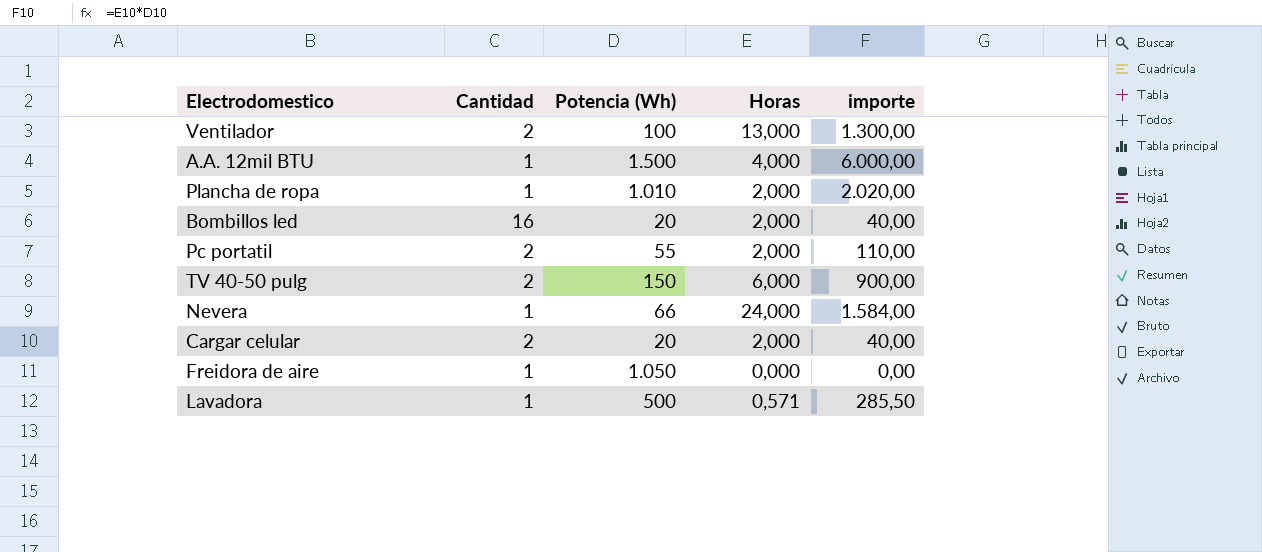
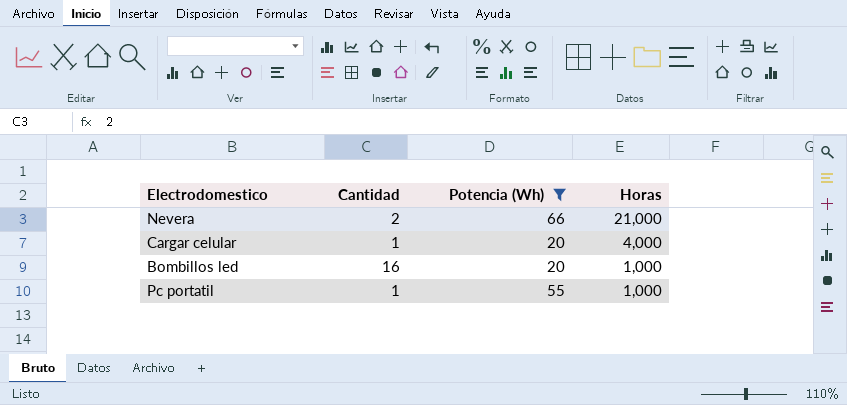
filter: none -> Potencia (Wh) <= 66
row order: none -> Horas descending
column importe | formula: [Potencia (Wh)] * [Horas] -> none
Nevera | Cantidad: 1 -> 2
Nevera | Horas: 24,000 -> 21,000
Cargar celular | Cantidad: 2 -> 1
Cargar celular | Horas: 2,000 -> 4,000
Bombillos led | Horas: 2,000 -> 1,000
Pc portatil | Cantidad: 2 -> 1
Pc portatil | Horas: 2,000 -> 1,000

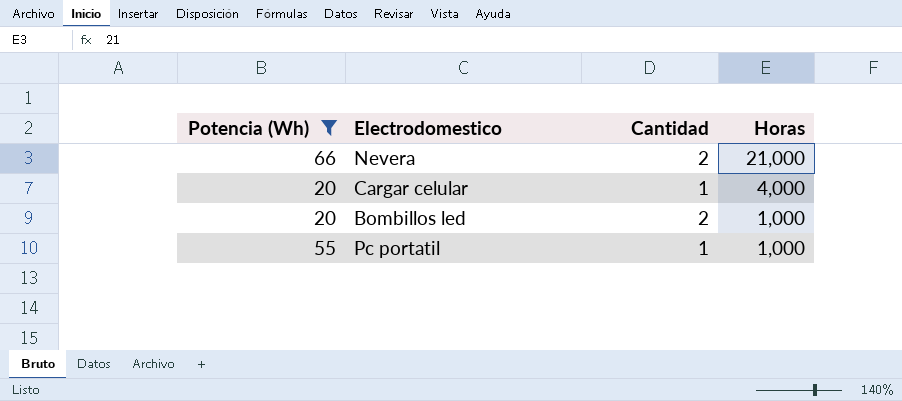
column Potencia (Wh) | position: 3 -> 1
Bombillos led | Cantidad: 16 -> 2

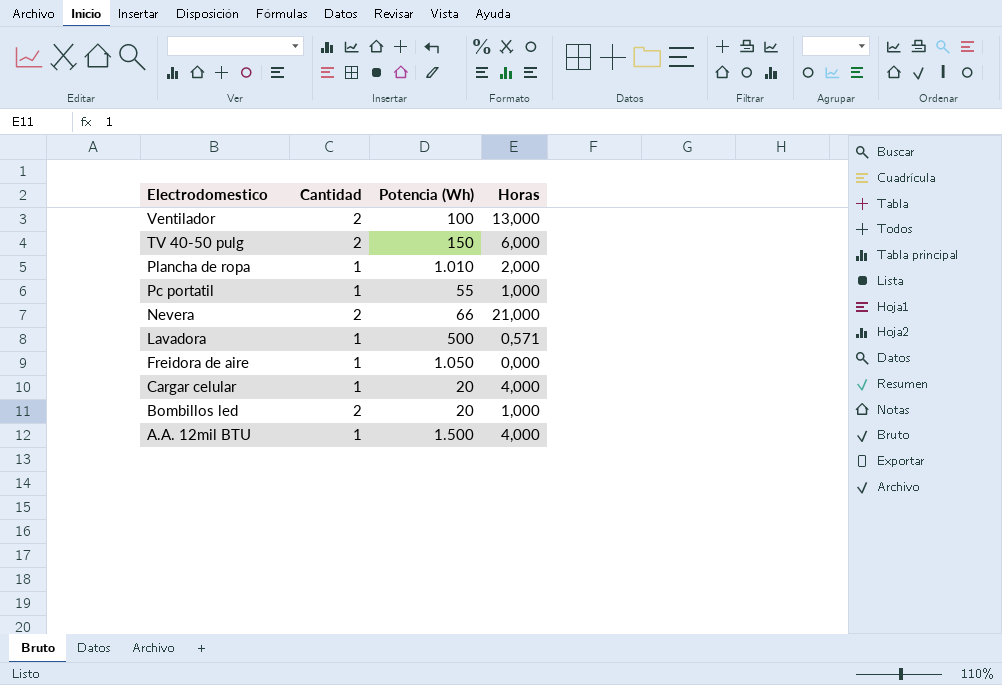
filter: Potencia (Wh) <= 66 -> none
row order: Horas descending -> Electrodomestico descending
column Potencia (Wh) | position: 1 -> 3

